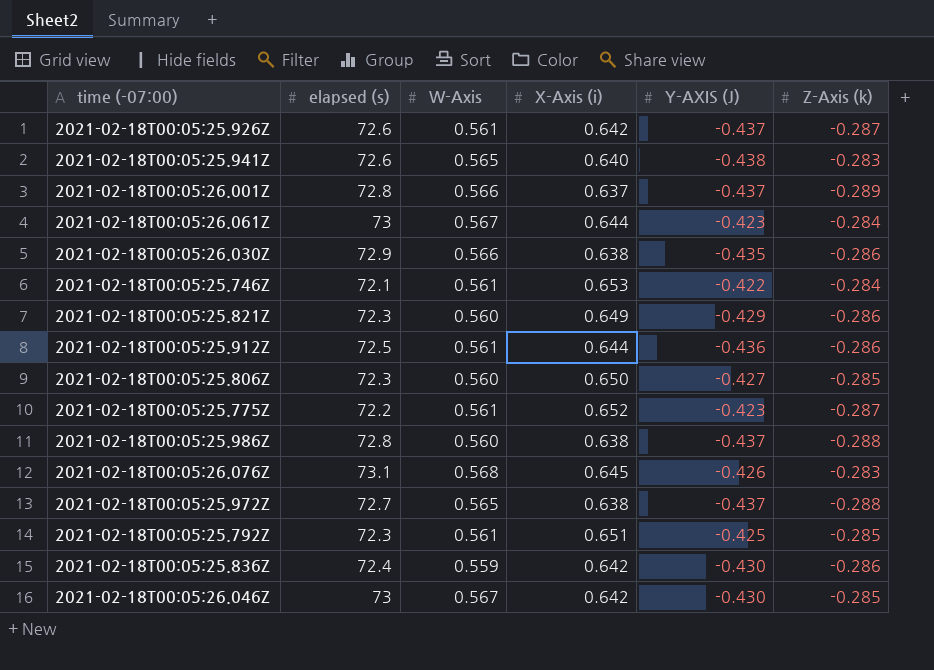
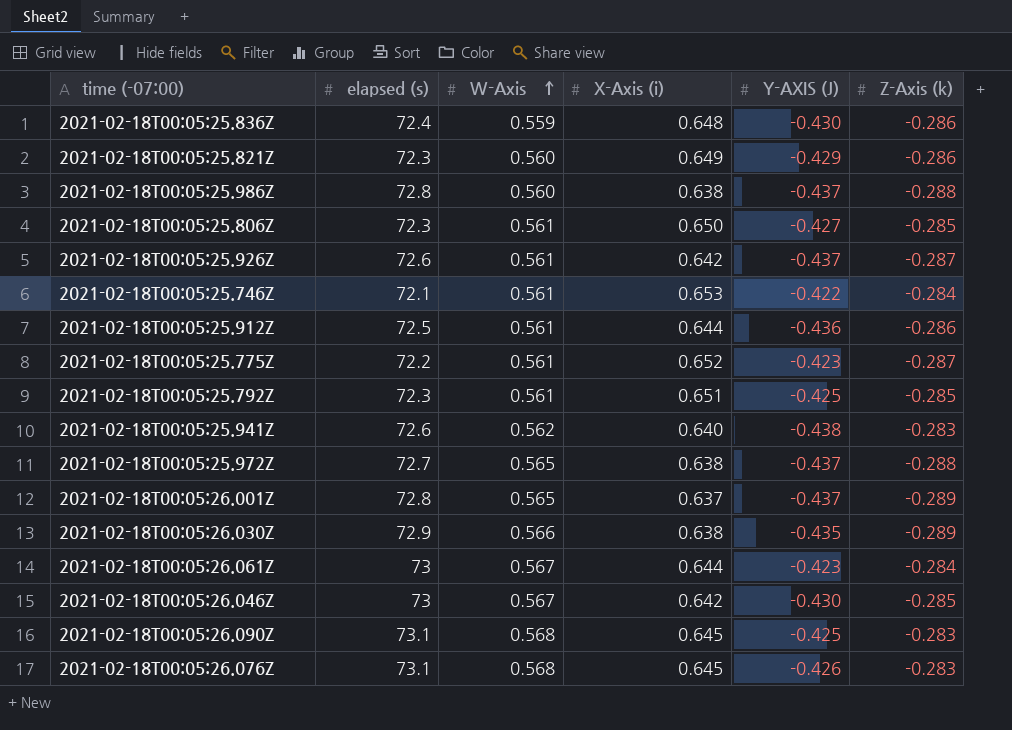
row order: none -> W-Axis ascending
2021-02-18T00:05:25.836Z | X-Axis (i): 0.642 -> 0.648
2021-02-18T00:05:25.806Z | W-Axis: 0.560 -> 0.561
2021-02-18T00:05:25.941Z | W-Axis: 0.565 -> 0.562
2021-02-18T00:05:26.001Z | W-Axis: 0.566 -> 0.565
2021-02-18T00:05:26.030Z | Z-Axis (k): -0.286 -> -0.289
row 2021-02-18T00:05:26.090Z: none -> 73.1 | 0.568 | 0.645 | -0.425 | -0.283

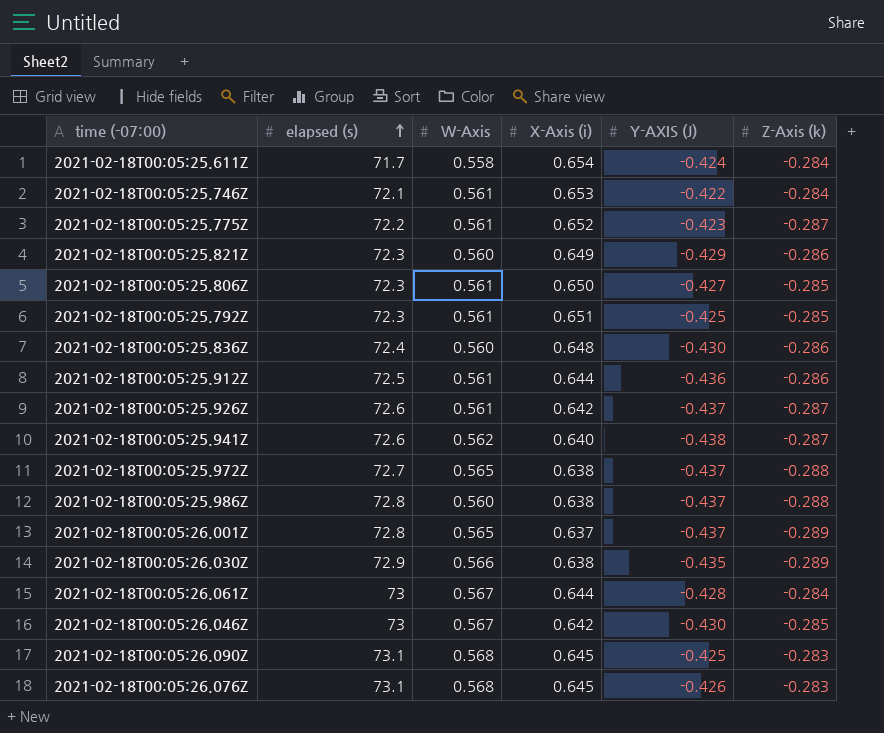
row order: W-Axis ascending -> elapsed (s) ascending
row 2021-02-18T00:05:25.611Z: none -> 71.7 | 0.558 | 0.654 | -0.424 | -0.284
2021-02-18T00:05:25.836Z | W-Axis: 0.559 -> 0.560
2021-02-18T00:05:25.941Z | Z-Axis (k): -0.283 -> -0.287
2021-02-18T00:05:26.061Z | Y-AXIS (J): -0.423 -> -0.428

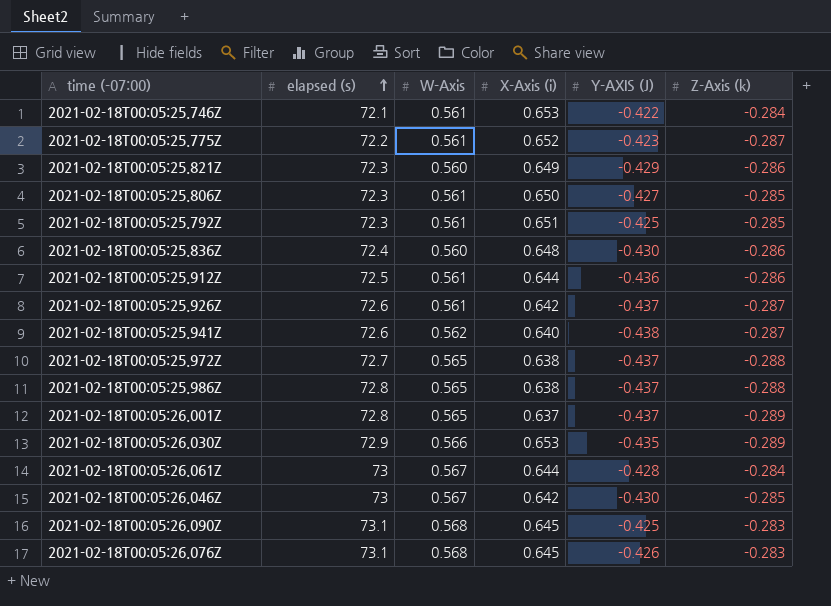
row 2021-02-18T00:05:25.611Z: 71.7 | 0.558 | 0.654 | -0.424 | -0.284 -> none
2021-02-18T00:05:25.986Z | W-Axis: 0.560 -> 0.565
2021-02-18T00:05:26.030Z | X-Axis (i): 0.638 -> 0.653

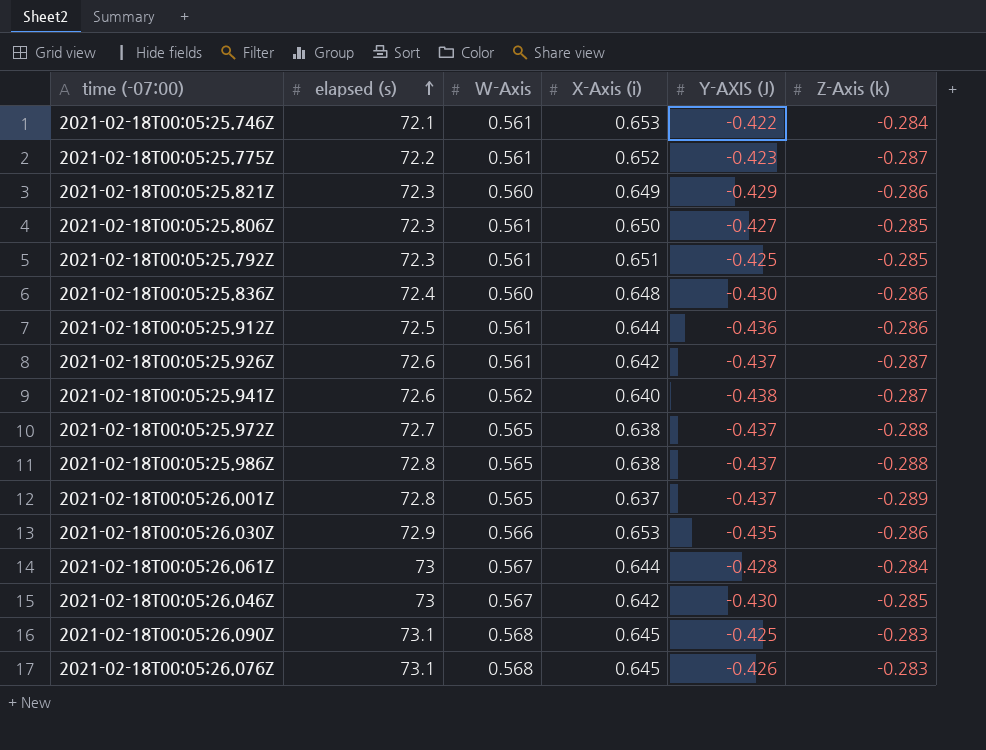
2021-02-18T00:05:26.030Z | Z-Axis (k): -0.289 -> -0.286

